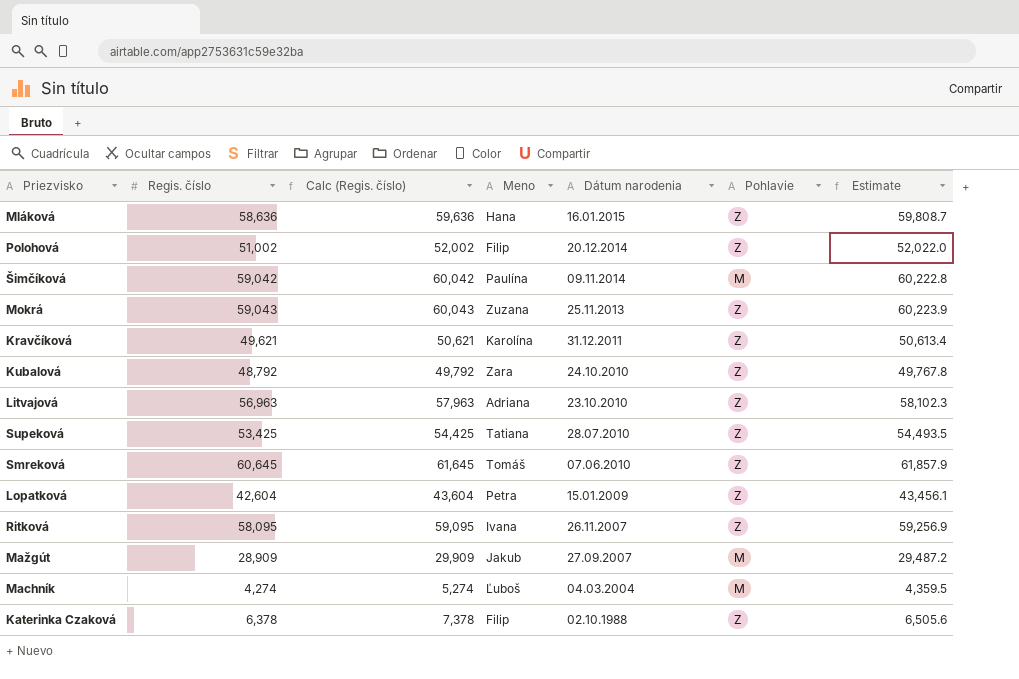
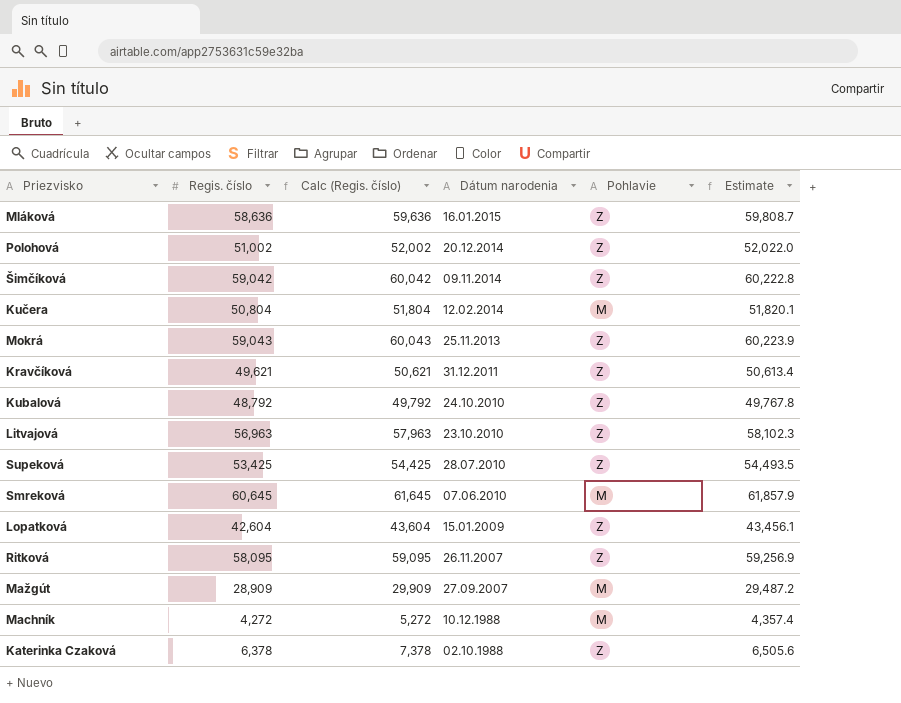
column Meno | position: 4 -> none
Šimčíková | Pohlavie: M -> Z
row Kučera: none -> 50,804 | 51,804 | 12.02.2014 | M | 51,820.1
Smreková | Pohlavie: Z -> M
Machník | Regis. číslo: 4,274 -> 4,272
Machník | Calc (Regis. číslo): 5,274 -> 5,272
Machník | Dátum narodenia: 04.03.2004 -> 10.12.1988
Machník | Estimate: 4,359.5 -> 4,357.4

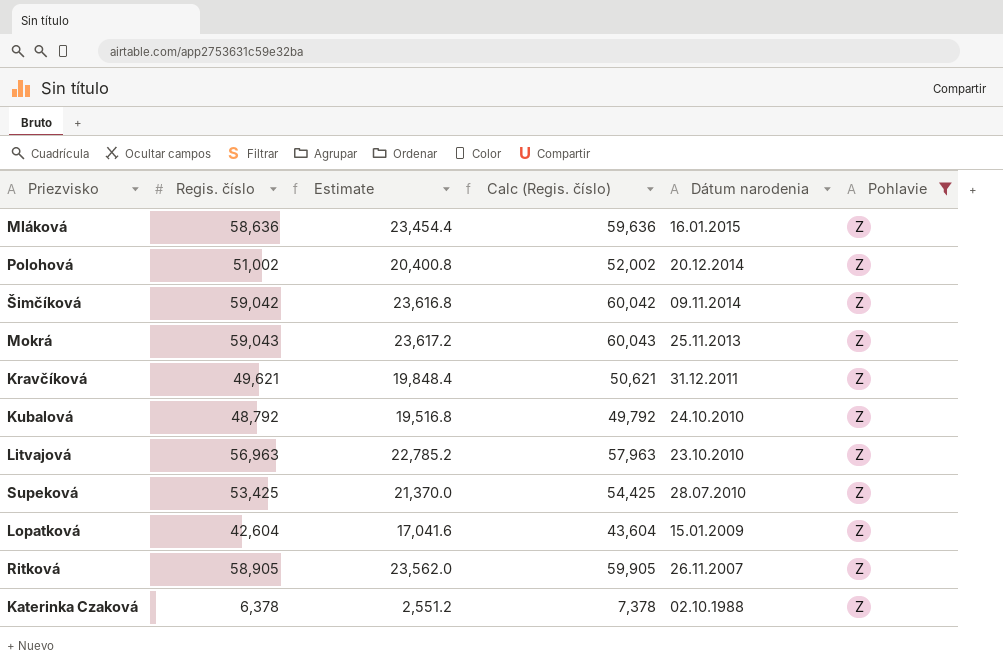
filter: none -> Pohlavie = Z
column Estimate | formula: [Regis. číslo] * 1.02 -> [Regis. číslo] * 0.4
column Estimate | position: 6 -> 3
Ritková | Regis. číslo: 58,095 -> 58,905
Ritková | Calc (Regis. číslo): 59,095 -> 59,905

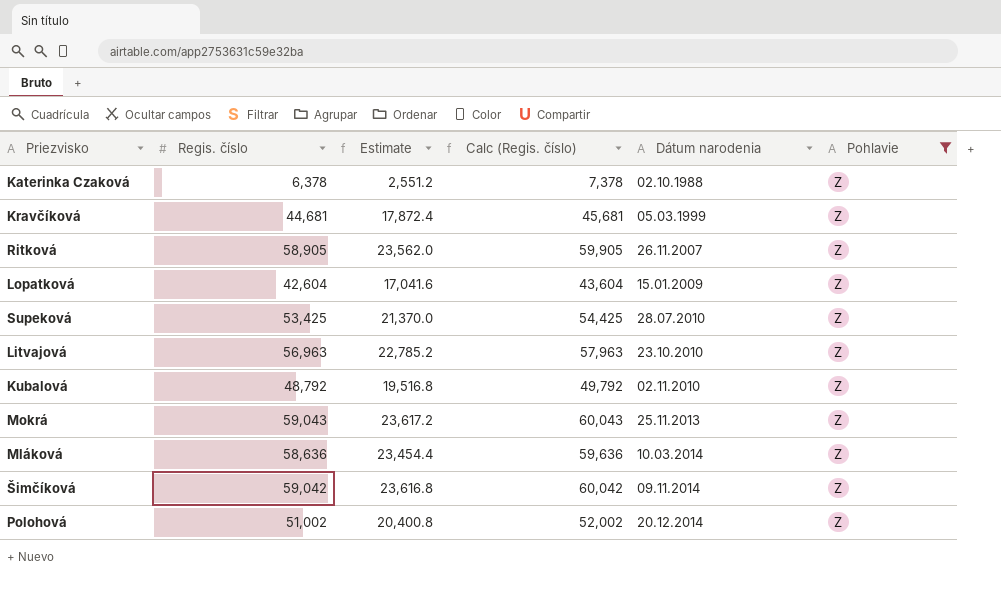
row order: Dátum narodenia descending -> Dátum narodenia ascending
Kravčíková | Regis. číslo: 49,621 -> 44,681
Kravčíková | Estimate: 19,848.4 -> 17,872.4
Kravčíková | Calc (Regis. číslo): 50,621 -> 45,681
Kravčíková | Dátum narodenia: 31.12.2011 -> 05.03.1999
Kubalová | Dátum narodenia: 24.10.2010 -> 02.11.2010
Mláková | Dátum narodenia: 16.01.2015 -> 10.03.2014

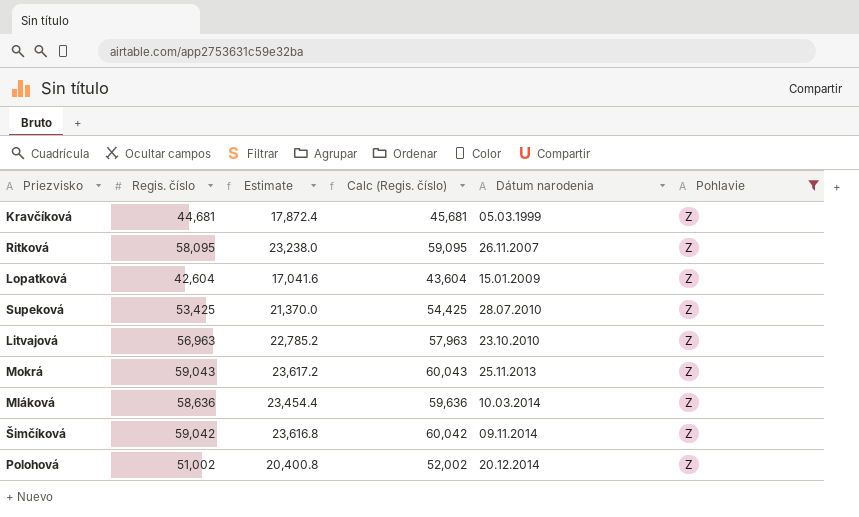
row Katerinka Czaková: 6,378 | 2,551.2 | 7,378 | 02.10.1988 | Z -> none
row Kubalová: 48,792 | 19,516.8 | 49,792 | 02.11.2010 | Z -> none
Ritková | Regis. číslo: 58,905 -> 58,095
Ritková | Estimate: 23,562.0 -> 23,238.0
Ritková | Calc (Regis. číslo): 59,905 -> 59,095

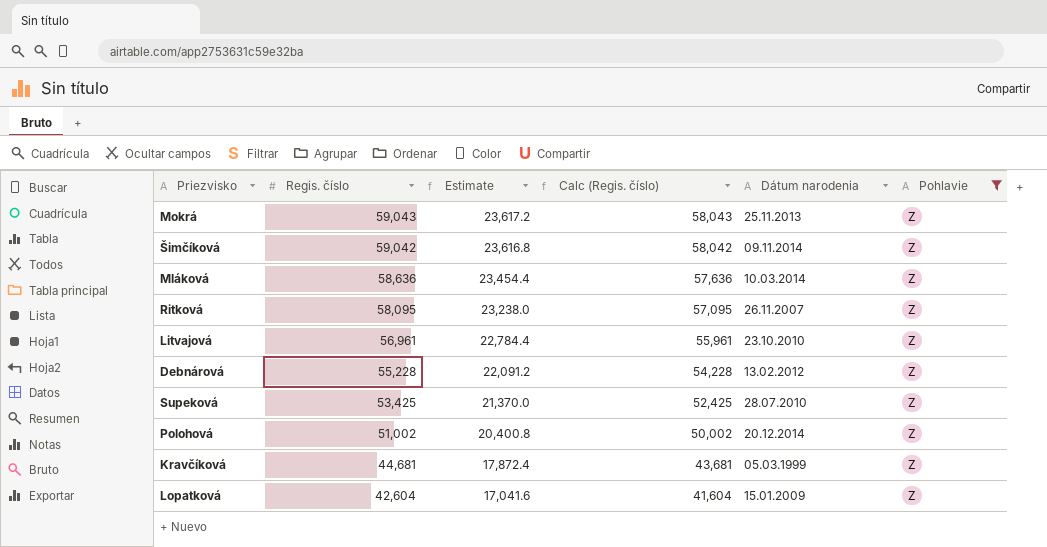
row order: Dátum narodenia ascending -> Regis. číslo descending
column Calc (Regis. číslo) | formula: [Regis. číslo] + 1000 -> [Regis. číslo] - 1000
Litvajová | Regis. číslo: 56,963 -> 56,961
Litvajová | Estimate: 22,785.2 -> 22,784.4
row Debnárová: none -> 55,228 | 22,091.2 | 54,228 | 13.02.2012 | Z

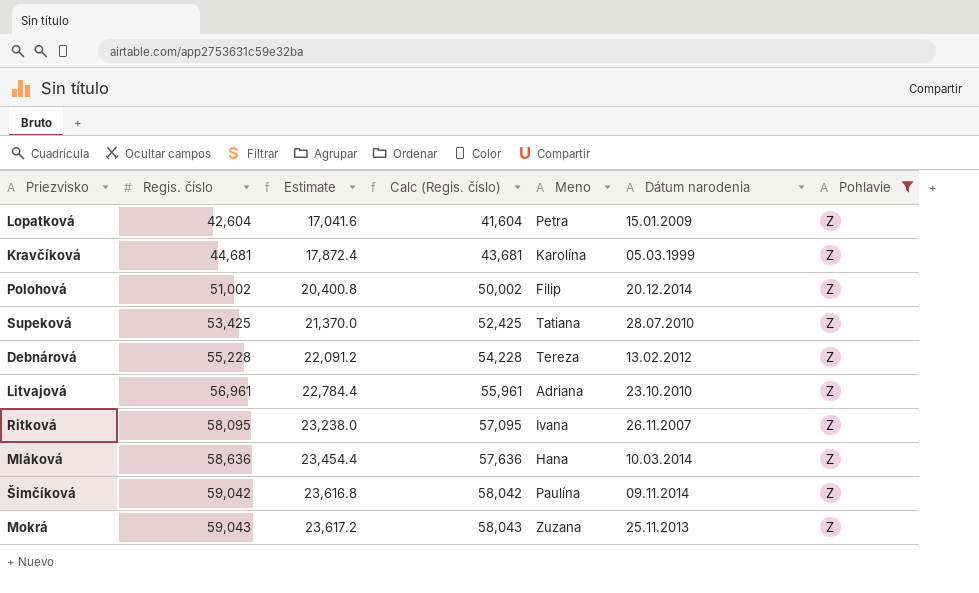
row order: Regis. číslo descending -> Regis. číslo ascending
column Meno | position: none -> 5

